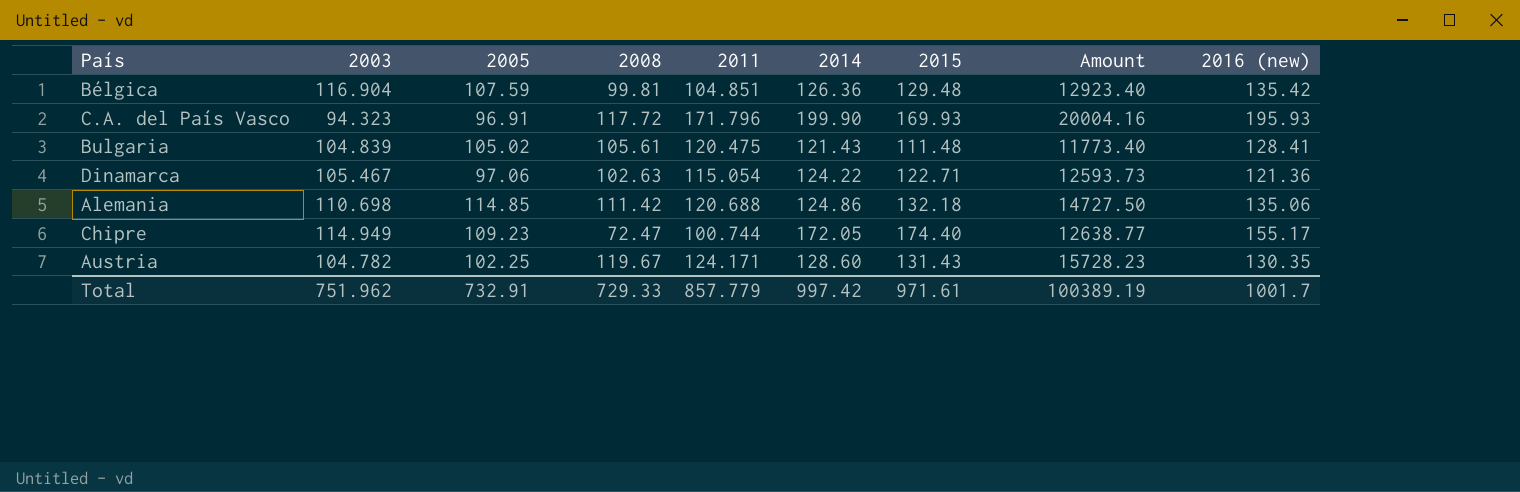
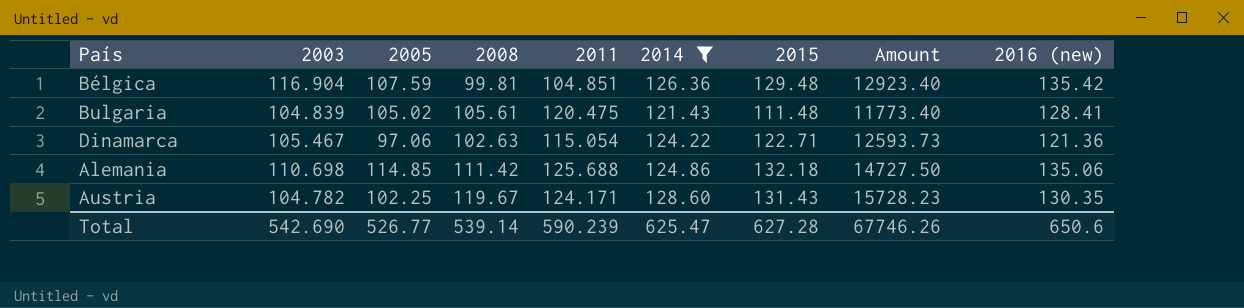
filter: none -> 2014 <= 128.60
Alemania | 2011: 120.688 -> 125.688
Total | 2003: 751.962 -> 542.690
Total | 2005: 732.91 -> 526.77
Total | 2008: 729.33 -> 539.14
Total | 2011: 857.779 -> 590.239
Total | 2014: 997.42 -> 625.47
Total | 2015: 971.61 -> 627.28
Total | Amount: 100389.19 -> 67746.26
Total | 2016 (new): 1001.7 -> 650.6

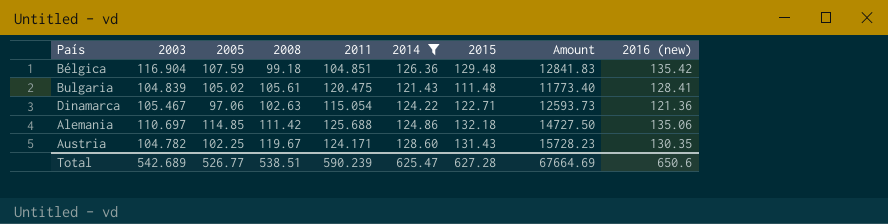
Bélgica | 2008: 99.81 -> 99.18
Bélgica | Amount: 12923.40 -> 12841.83
Alemania | 2003: 110.698 -> 110.697
Total | 2003: 542.690 -> 542.689
Total | 2008: 539.14 -> 538.51
Total | Amount: 67746.26 -> 67664.69

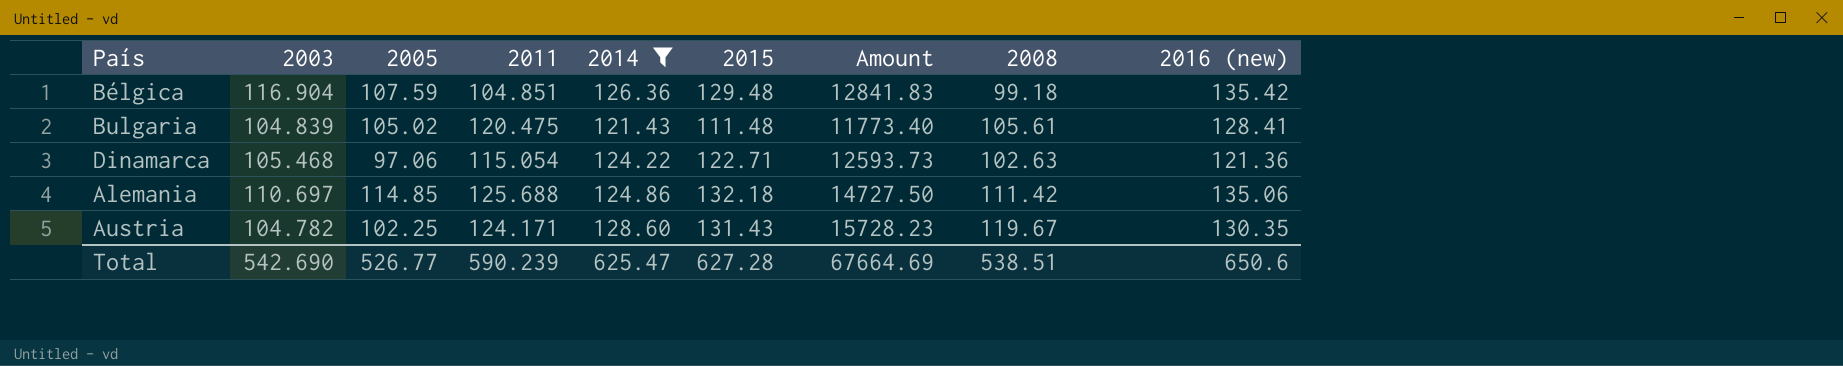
column 2008 | position: 4 -> 8
Dinamarca | 2003: 105.467 -> 105.468
Total | 2003: 542.689 -> 542.690

